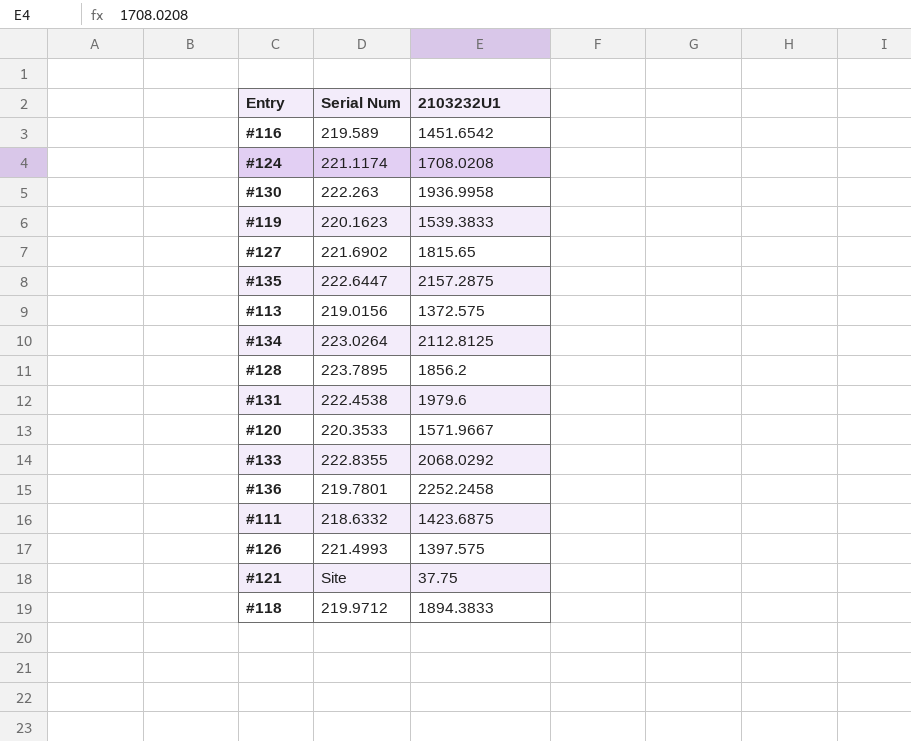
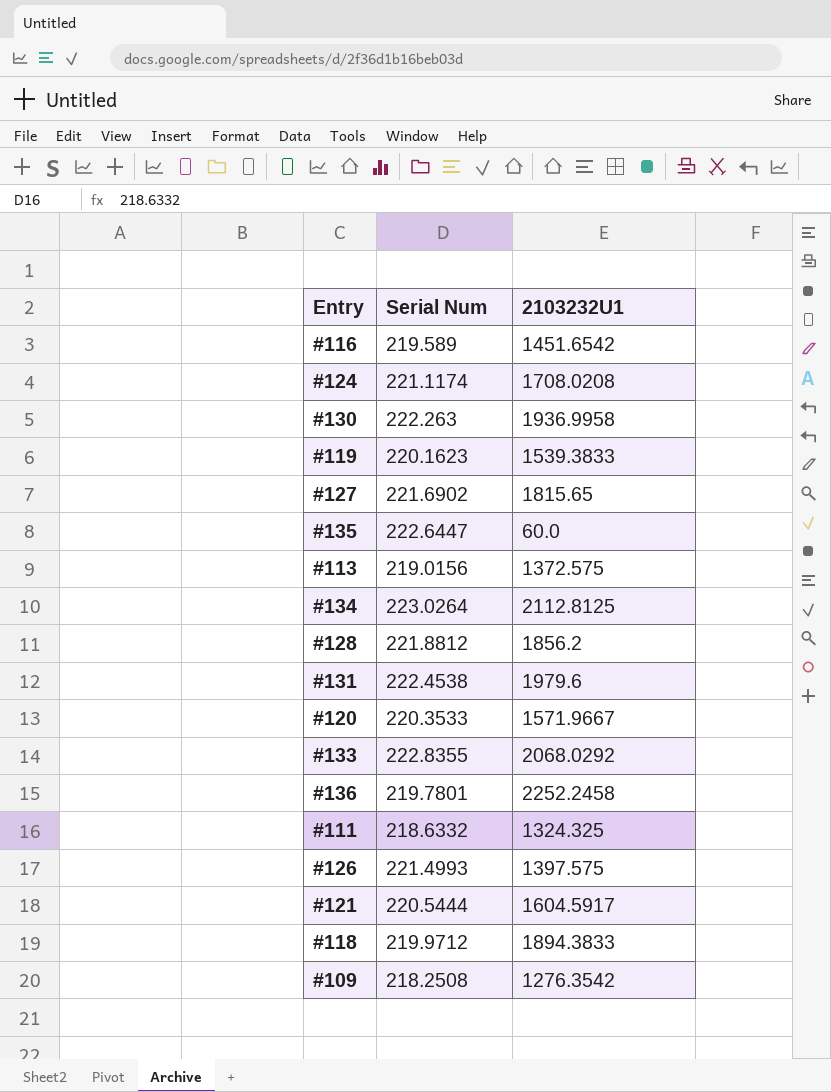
#135 | 2103232U1: 2157.2875 -> 60.0
#128 | Serial Num: 223.7895 -> 221.8812
#111 | 2103232U1: 1423.6875 -> 1324.325
#121 | Serial Num: Site -> 220.5444
#121 | 2103232U1: 37.75 -> 1604.5917
row #109: none -> 218.2508 | 1276.3542

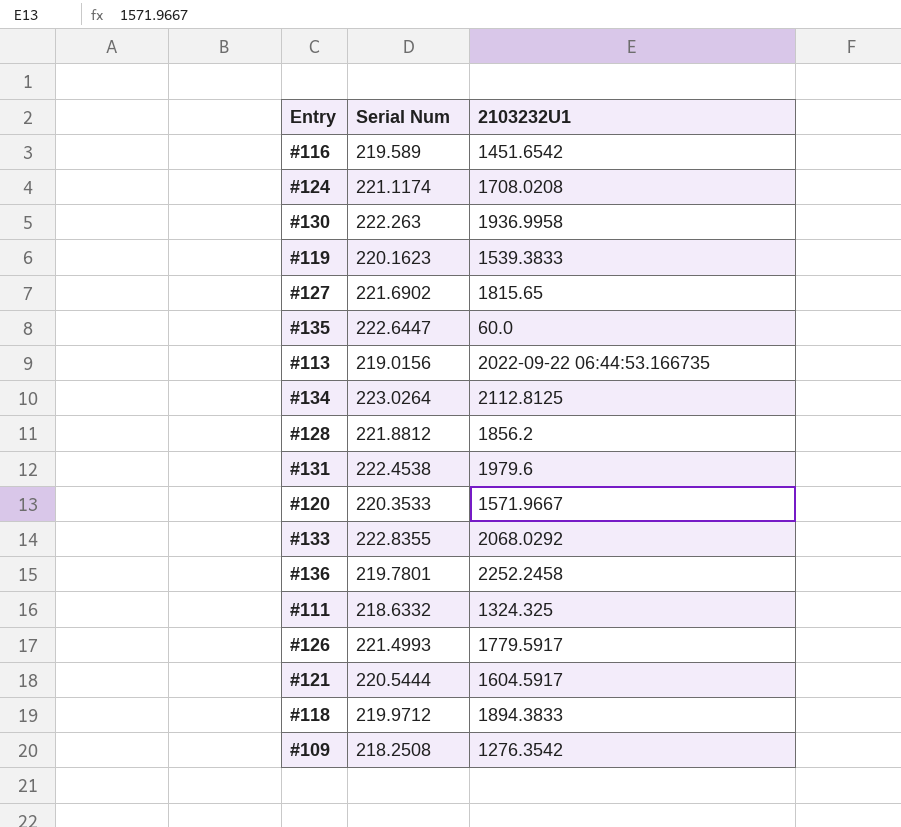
#113 | 2103232U1: 1372.575 -> 2022-09-22 06:44:53.166735
#126 | 2103232U1: 1397.575 -> 1779.5917

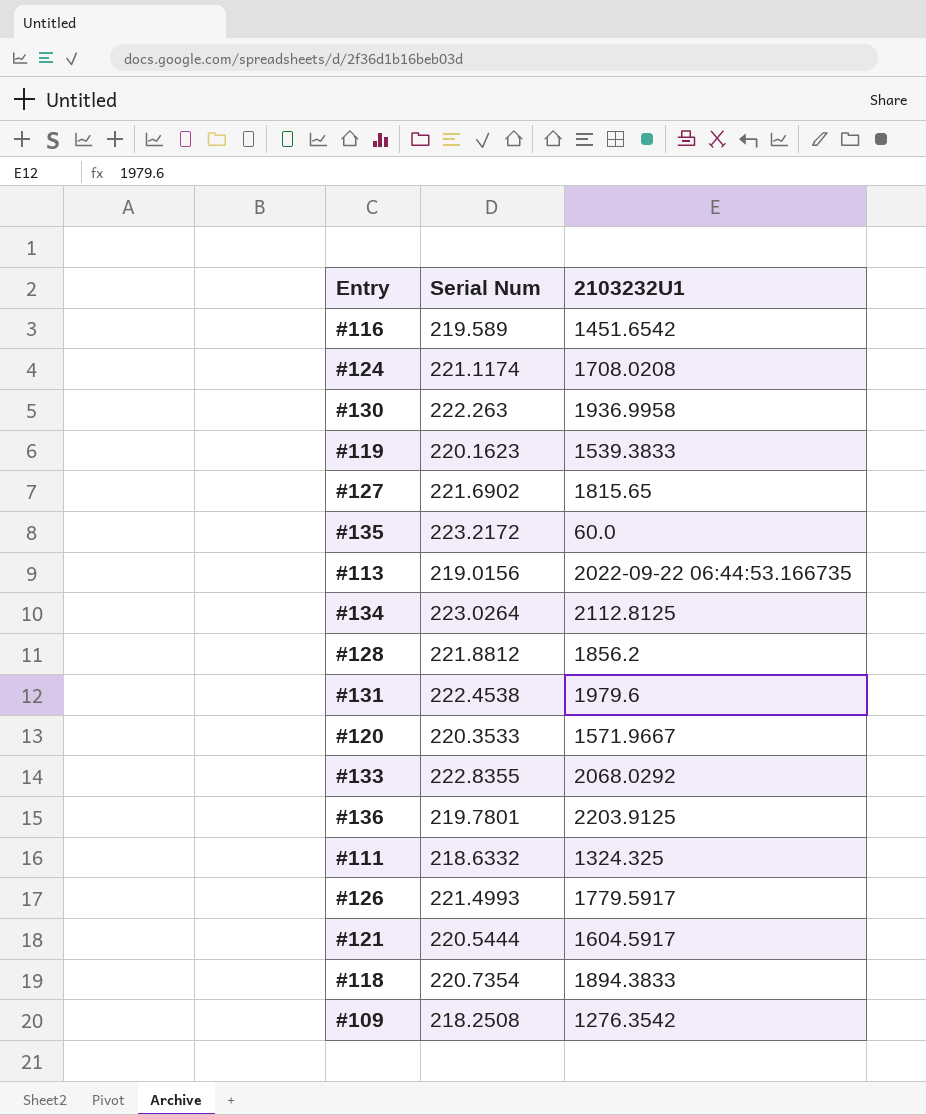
#135 | Serial Num: 222.6447 -> 223.2172
#136 | 2103232U1: 2252.2458 -> 2203.9125
#118 | Serial Num: 219.9712 -> 220.7354

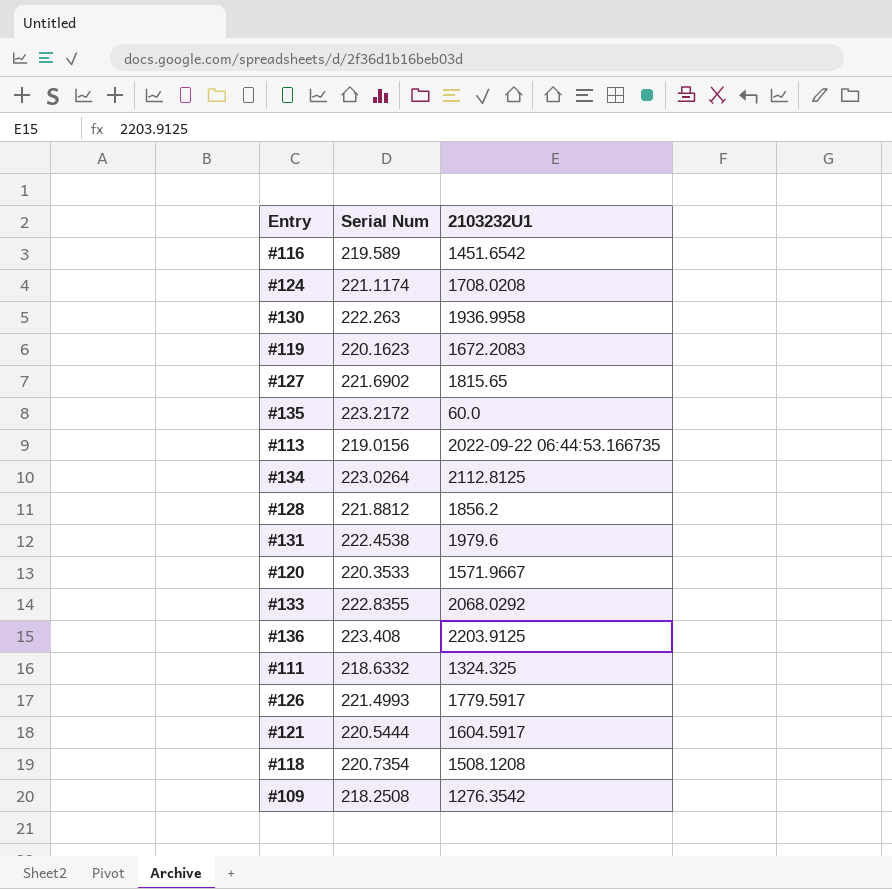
#119 | 2103232U1: 1539.3833 -> 1672.2083
#136 | Serial Num: 219.7801 -> 223.408
#118 | 2103232U1: 1894.3833 -> 1508.1208

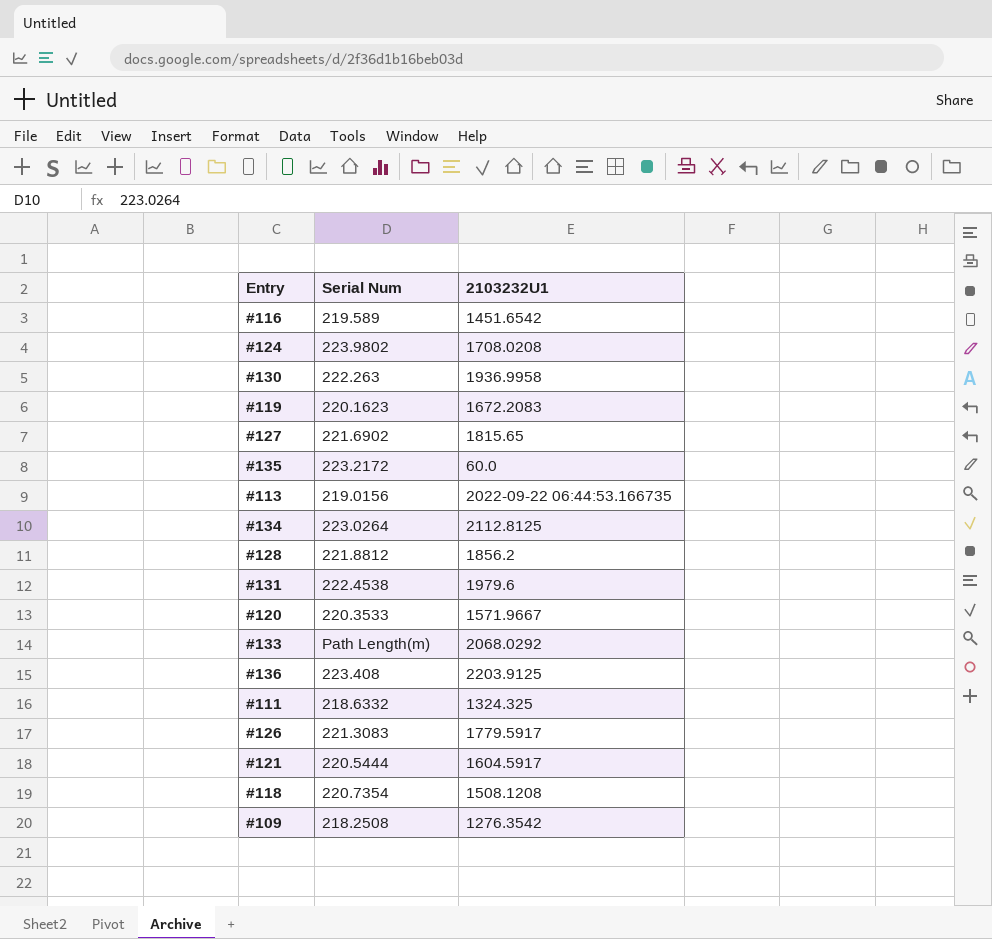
#124 | Serial Num: 221.1174 -> 223.9802
#133 | Serial Num: 222.8355 -> Path Length(m)
#126 | Serial Num: 221.4993 -> 221.3083

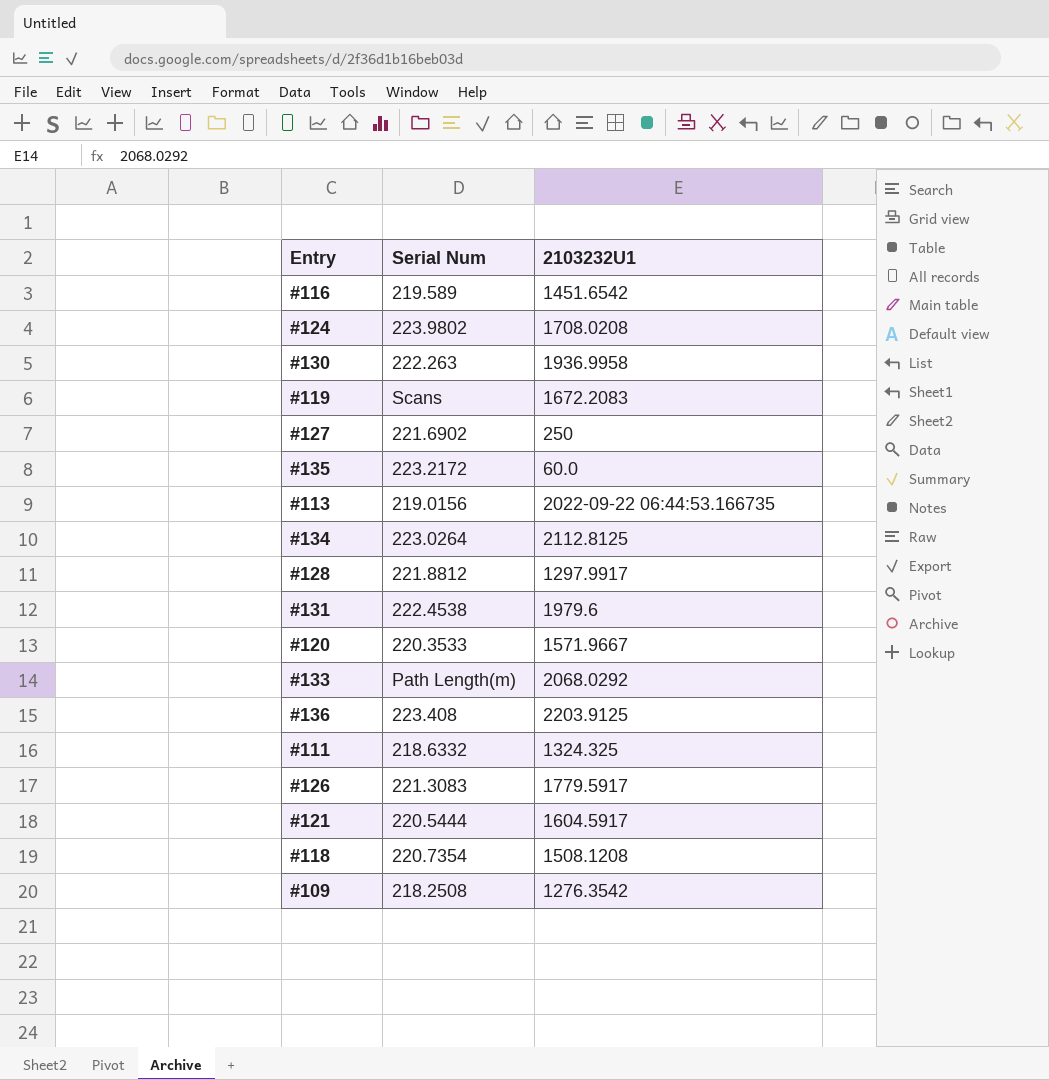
#119 | Serial Num: 220.1623 -> Scans
#127 | 2103232U1: 1815.65 -> 250
#128 | 2103232U1: 1856.2 -> 1297.9917

